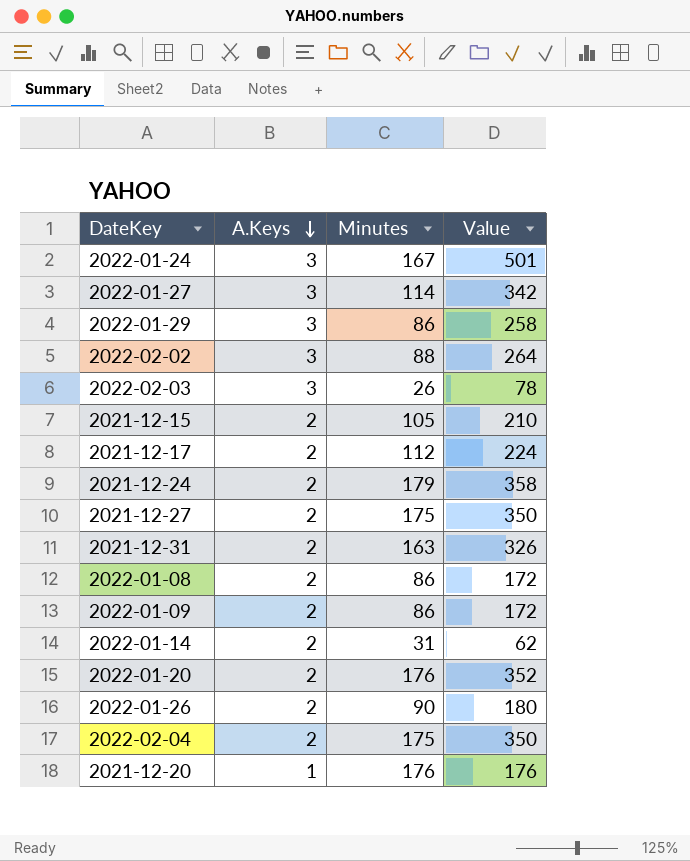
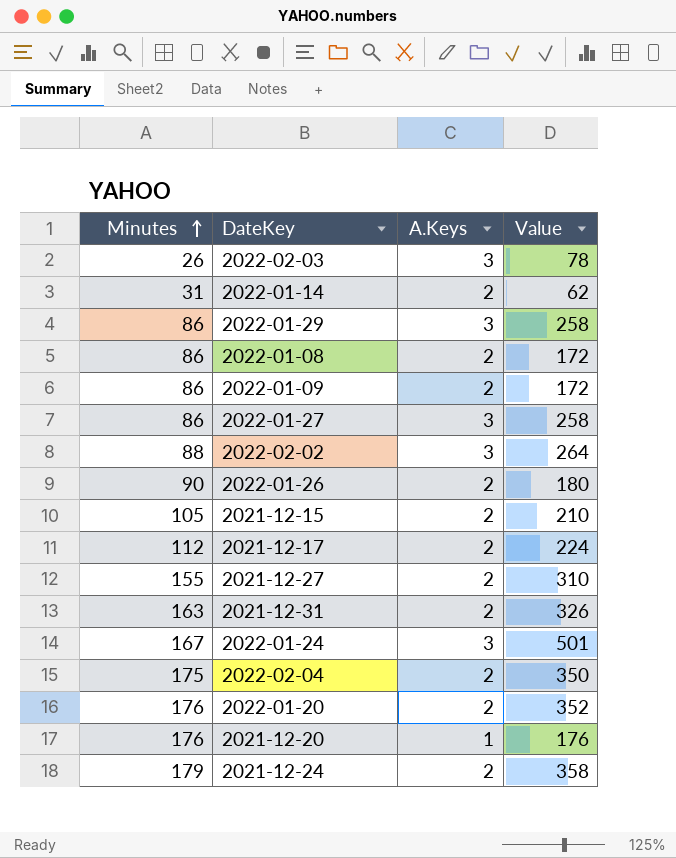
row order: A.Keys descending -> Minutes ascending
column Minutes | position: 3 -> 1
2022-01-27 | Minutes: 114 -> 86
2022-01-27 | Value: 342 -> 258
2021-12-27 | Minutes: 175 -> 155
2021-12-27 | Value: 350 -> 310

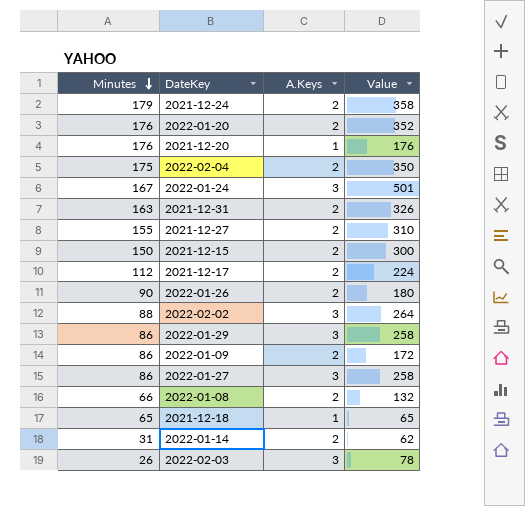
row order: Minutes ascending -> Minutes descending
2021-12-15 | Minutes: 105 -> 150
2021-12-15 | Value: 210 -> 300
2022-01-08 | Minutes: 86 -> 66
2022-01-08 | Value: 172 -> 132
row 2021-12-18: none -> 65 | 1 | 65

